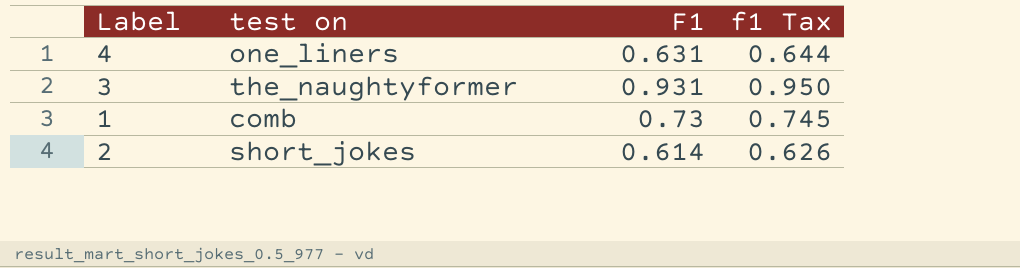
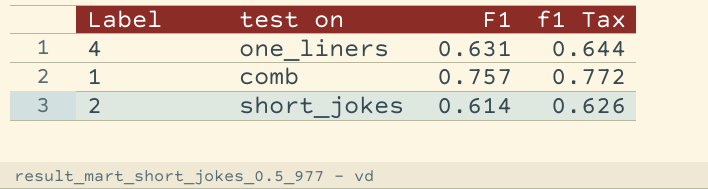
row 3: the_naughtyformer | 0.931 | 0.950 -> none
1 | F1: 0.73 -> 0.757
1 | f1 Tax: 0.745 -> 0.772

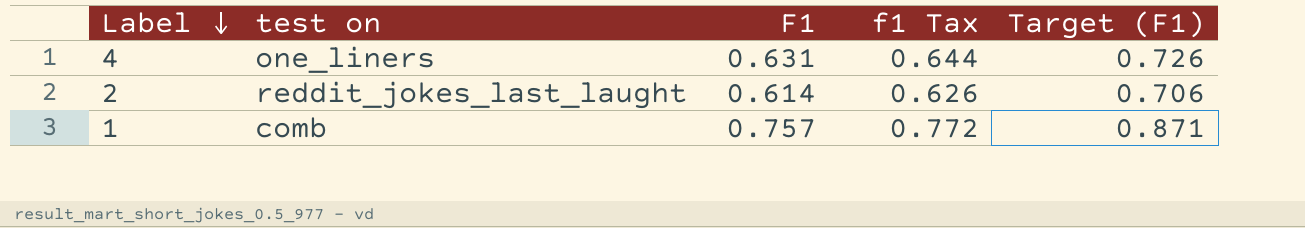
row order: none -> Label descending
column Target (F1) | formula: none -> [F1] * 1.15
2 | test on: short_jokes -> reddit_jokes_last_laught

